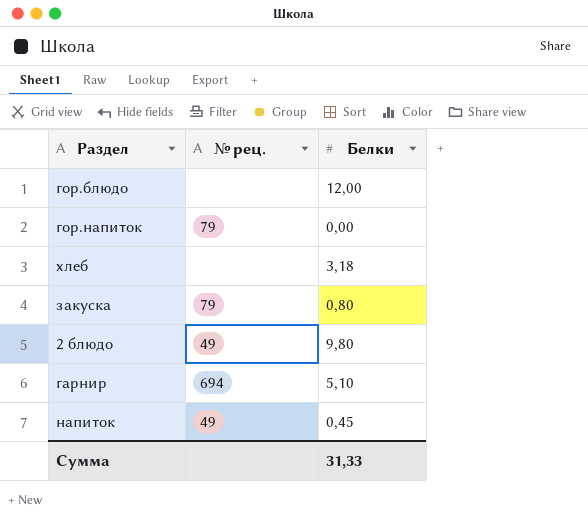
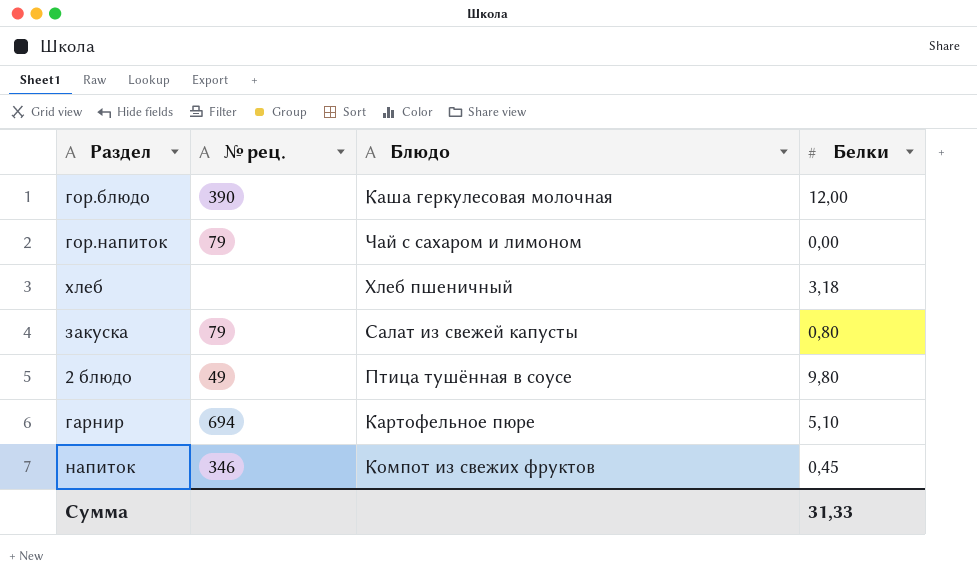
column Блюдо | position: none -> 3
гор.блюдо | № рец.: none -> 390
напиток | № рец.: 49 -> 346

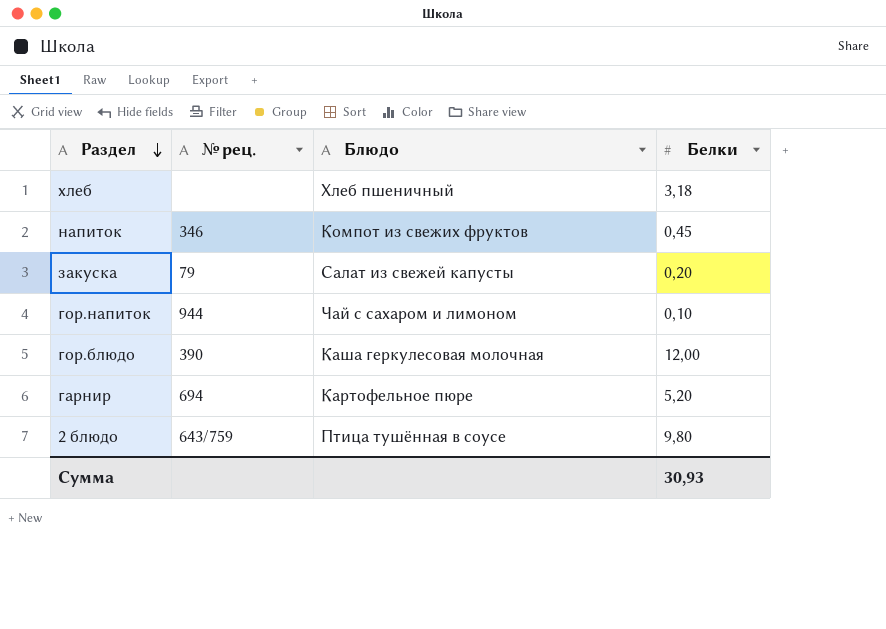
row order: none -> Раздел descending
закуска | Белки: 0,80 -> 0,20
гор.напиток | № рец.: 79 -> 944
гор.напиток | Белки: 0,00 -> 0,10
гарнир | Белки: 5,10 -> 5,20
2 блюдо | № рец.: 49 -> 643/759
Сумма | Белки: 31,33 -> 30,93

